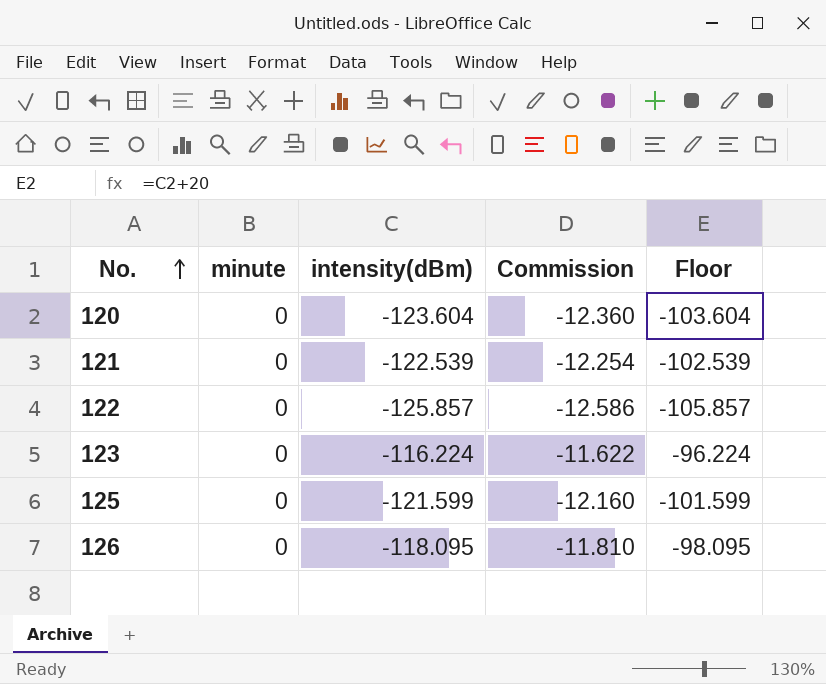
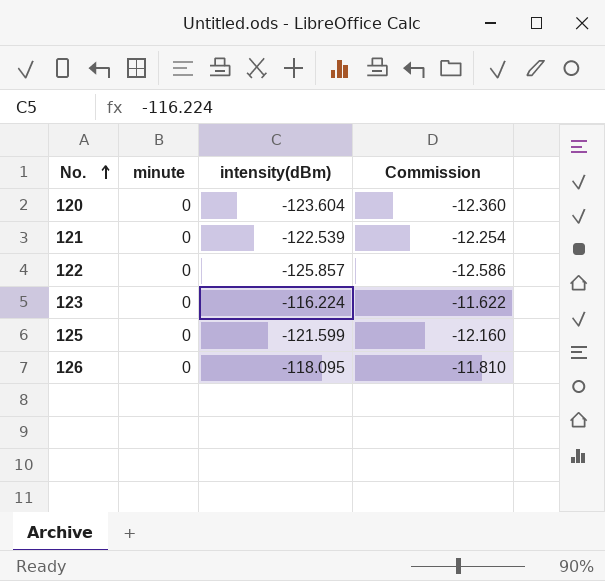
column Floor | formula: [intensity(dBm)] + 20 -> none

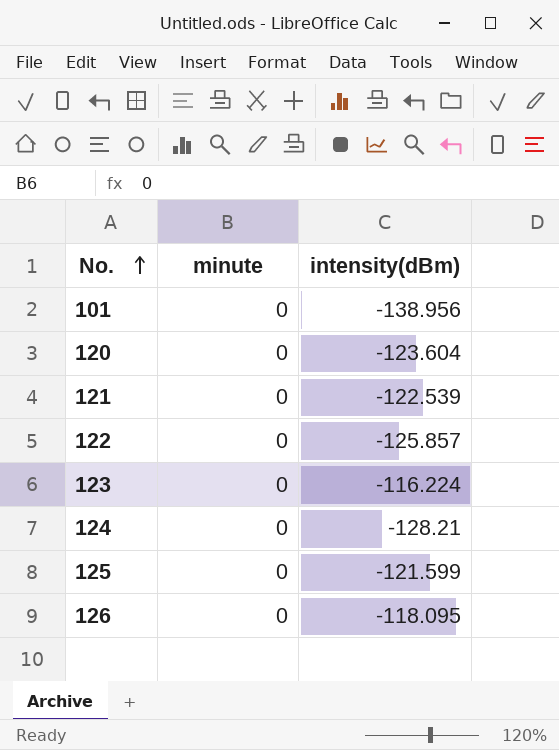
column Commission | formula: [intensity(dBm)] * 0.1 -> none
row 101: none -> 0 | -138.956
row 124: none -> 0 | -128.21

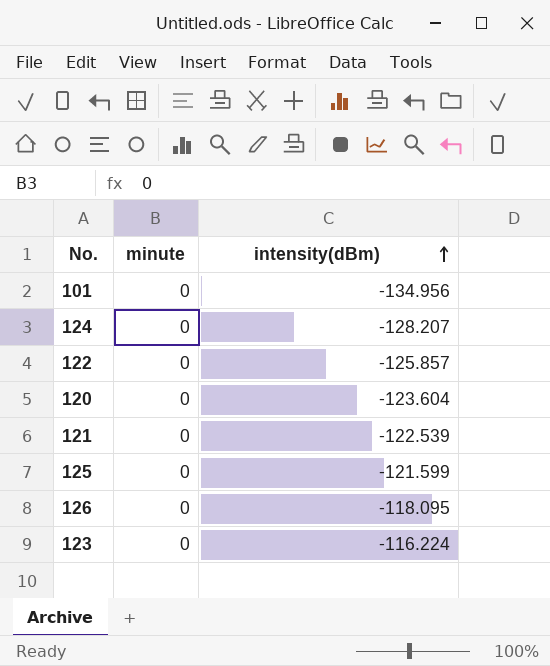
row order: No. ascending -> intensity(dBm) ascending
101 | intensity(dBm): -138.956 -> -134.956
124 | intensity(dBm): -128.21 -> -128.207

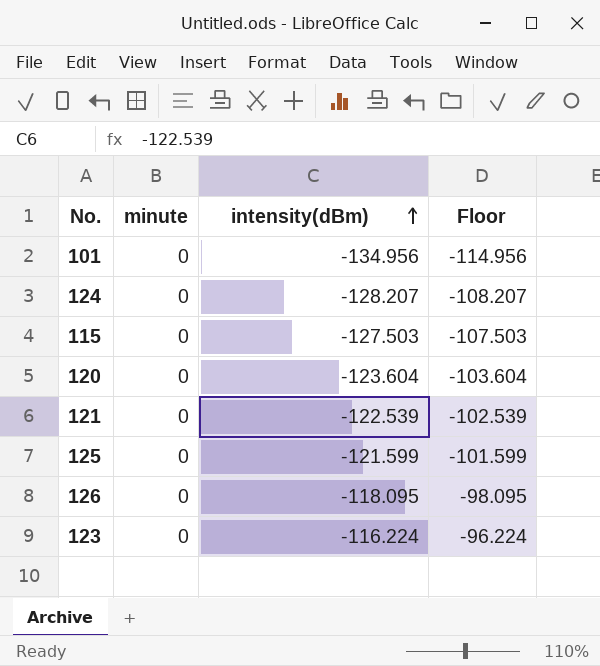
column Floor | formula: none -> [intensity(dBm)] + 20
row 122: 0 | -125.857 -> none
row 115: none -> 0 | -127.503 | -107.503

